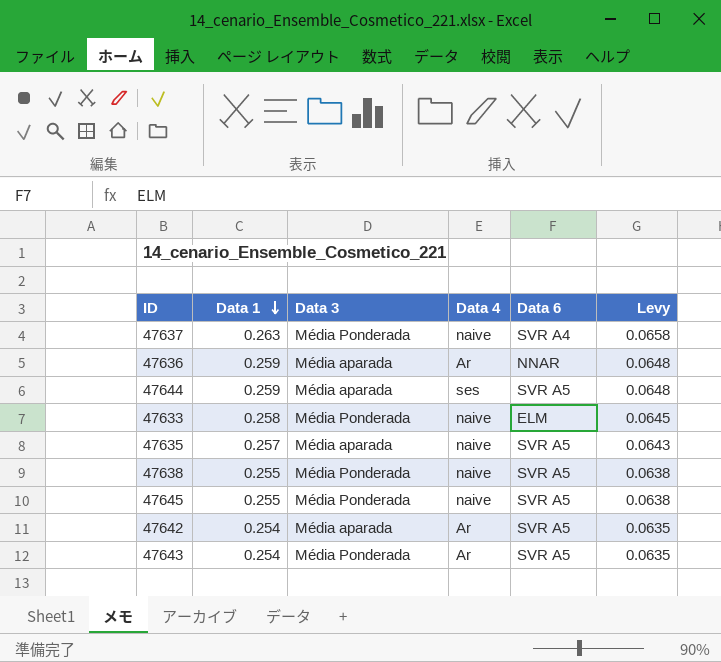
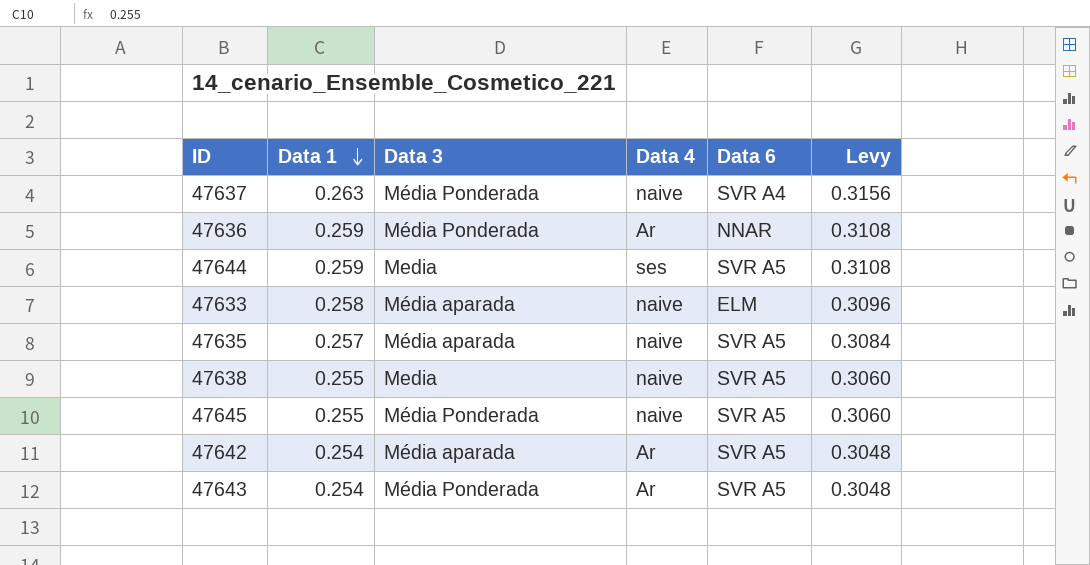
column Levy | formula: [Data 1] * 0.25 -> [Data 1] * 1.2
47636 | Data 3: Média aparada -> Média Ponderada
47644 | Data 3: Média aparada -> Media
47633 | Data 3: Média Ponderada -> Média aparada
47638 | Data 3: Média Ponderada -> Media

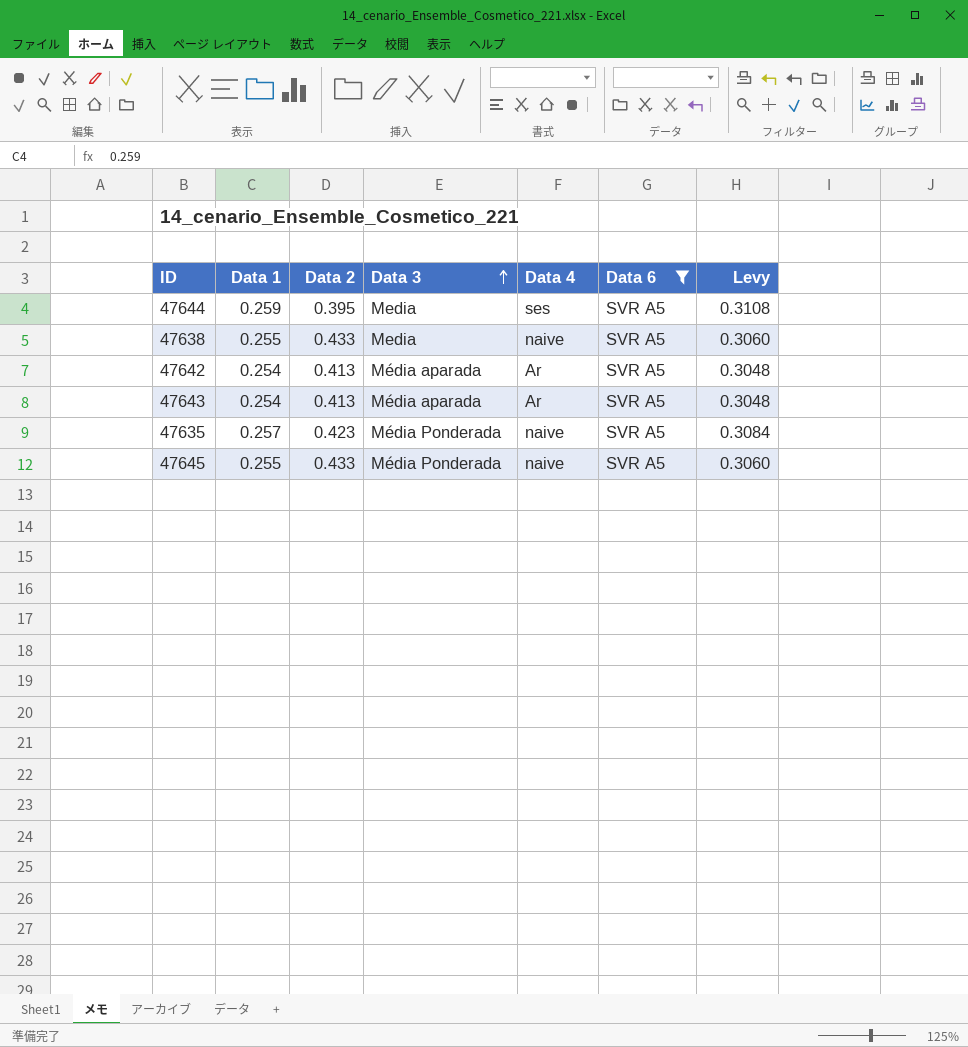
filter: none -> Data 6 = SVR A5
row order: Data 1 descending -> Data 3 ascending
column Data 2 | position: none -> 3
47643 | Data 3: Média Ponderada -> Média aparada
47635 | Data 3: Média aparada -> Média Ponderada

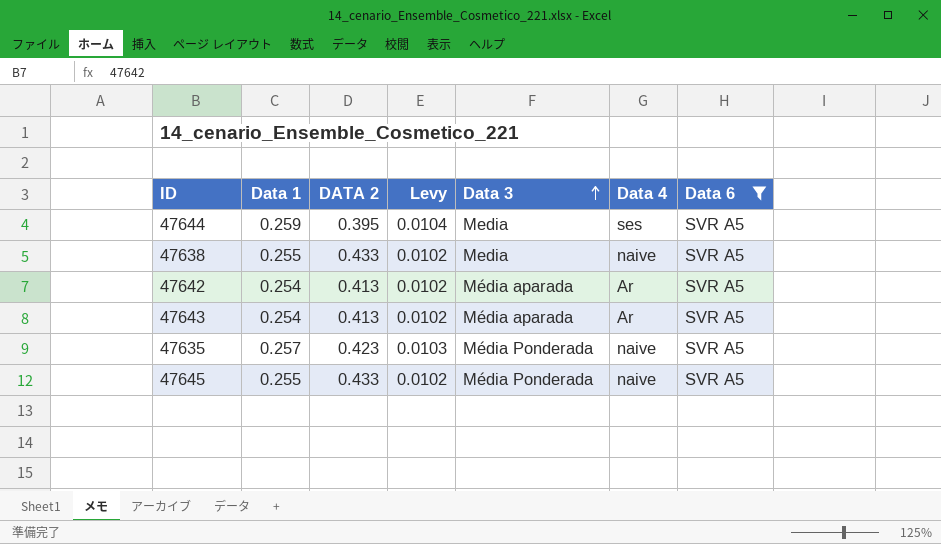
column name: Data 2 -> DATA 2
column Levy | formula: [Data 1] * 1.2 -> [Data 1] * 0.04
column Levy | position: 7 -> 4

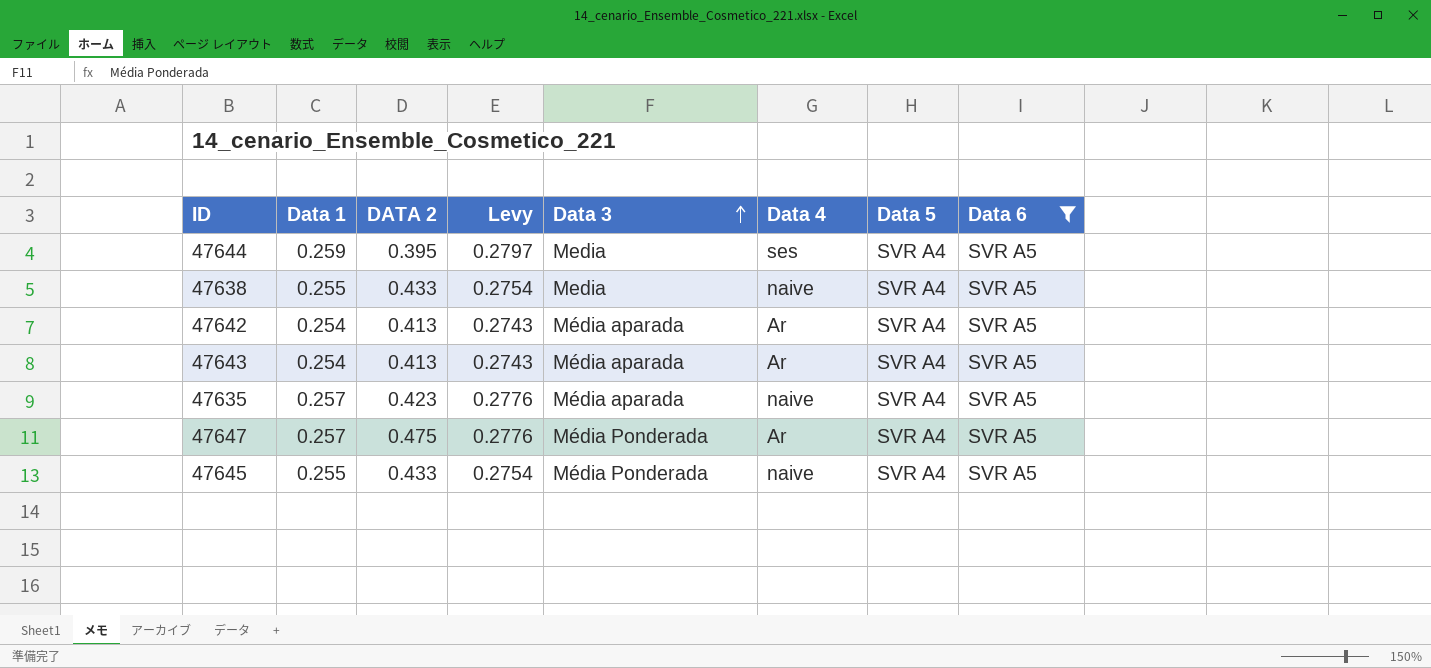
column Levy | formula: [Data 1] * 0.04 -> [Data 1] * 1.08
column Data 5 | position: none -> 7
47635 | Data 3: Média Ponderada -> Média aparada
row 47647: none -> 0.257 | 0.475 | 0.2776 | Média Ponderada | Ar | SVR A4 | SVR A5

